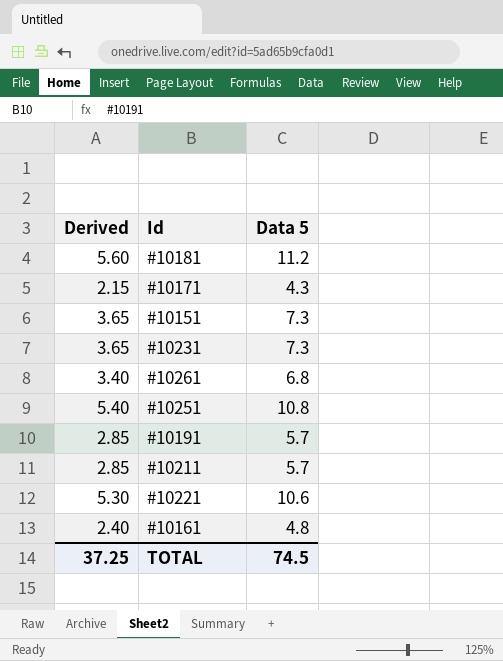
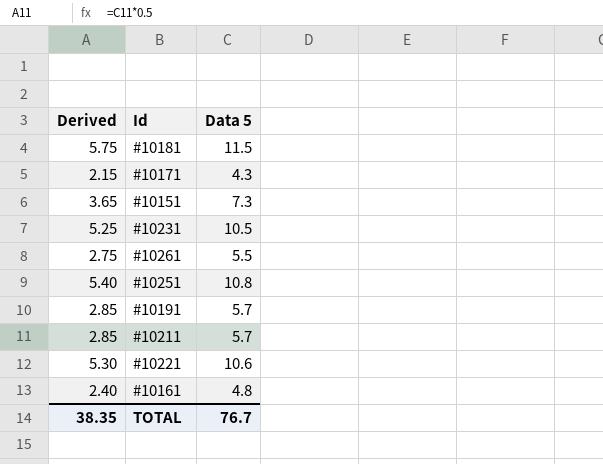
#10181 | Derived: 5.60 -> 5.75
#10181 | Data 5: 11.2 -> 11.5
#10231 | Derived: 3.65 -> 5.25
#10231 | Data 5: 7.3 -> 10.5
#10261 | Derived: 3.40 -> 2.75
#10261 | Data 5: 6.8 -> 5.5
TOTAL | Derived: 37.25 -> 38.35
TOTAL | Data 5: 74.5 -> 76.7

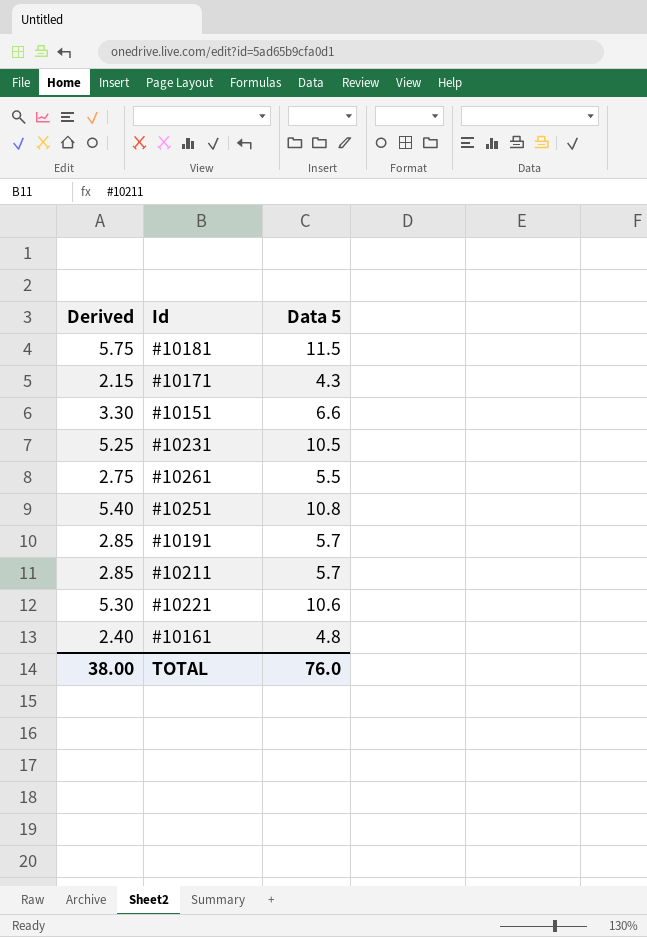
#10151 | Derived: 3.65 -> 3.30
#10151 | Data 5: 7.3 -> 6.6
TOTAL | Derived: 38.35 -> 38.00
TOTAL | Data 5: 76.7 -> 76.0

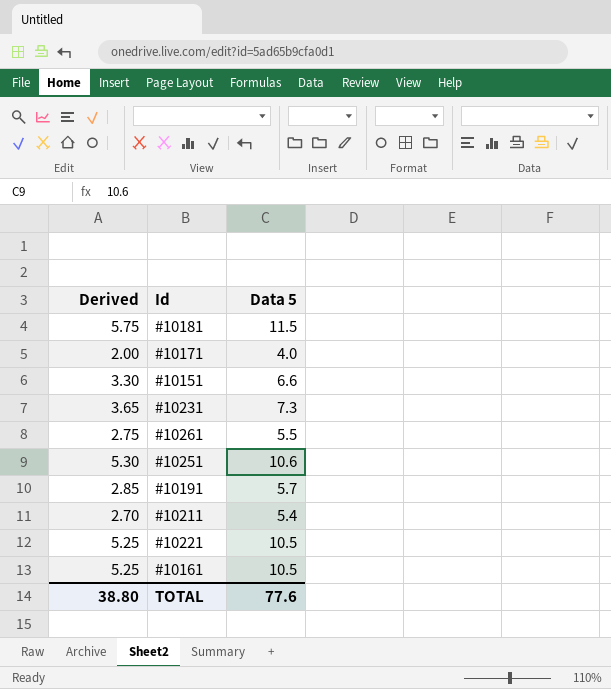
#10171 | Derived: 2.15 -> 2.00
#10171 | Data 5: 4.3 -> 4.0
#10231 | Derived: 5.25 -> 3.65
#10231 | Data 5: 10.5 -> 7.3
#10251 | Derived: 5.40 -> 5.30
#10251 | Data 5: 10.8 -> 10.6
#10211 | Derived: 2.85 -> 2.70
#10211 | Data 5: 5.7 -> 5.4
#10221 | Derived: 5.30 -> 5.25
#10221 | Data 5: 10.6 -> 10.5
#10161 | Derived: 2.40 -> 5.25
#10161 | Data 5: 4.8 -> 10.5
TOTAL | Derived: 38.00 -> 38.80
TOTAL | Data 5: 76.0 -> 77.6

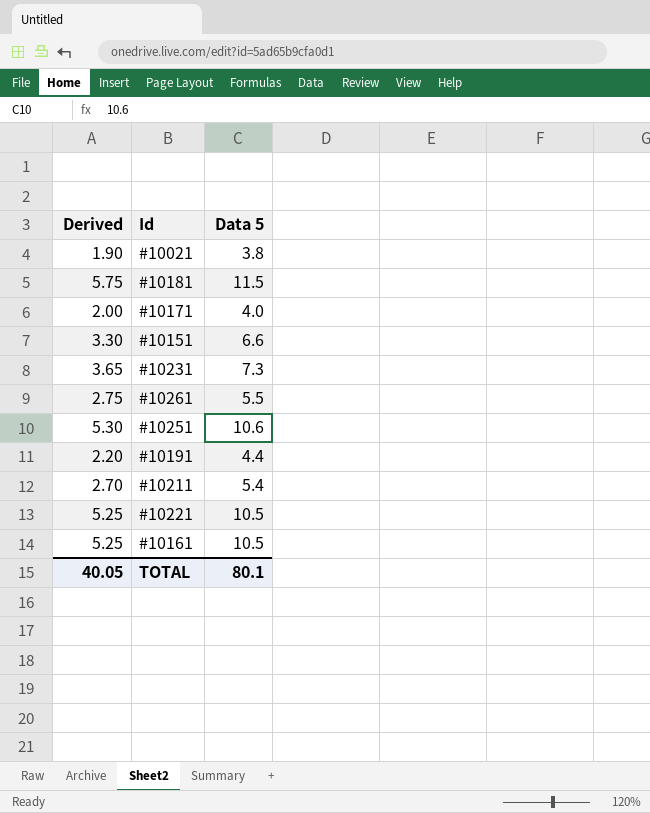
row #10021: none -> 1.90 | 3.8
#10191 | Derived: 2.85 -> 2.20
#10191 | Data 5: 5.7 -> 4.4
TOTAL | Derived: 38.80 -> 40.05
TOTAL | Data 5: 77.6 -> 80.1

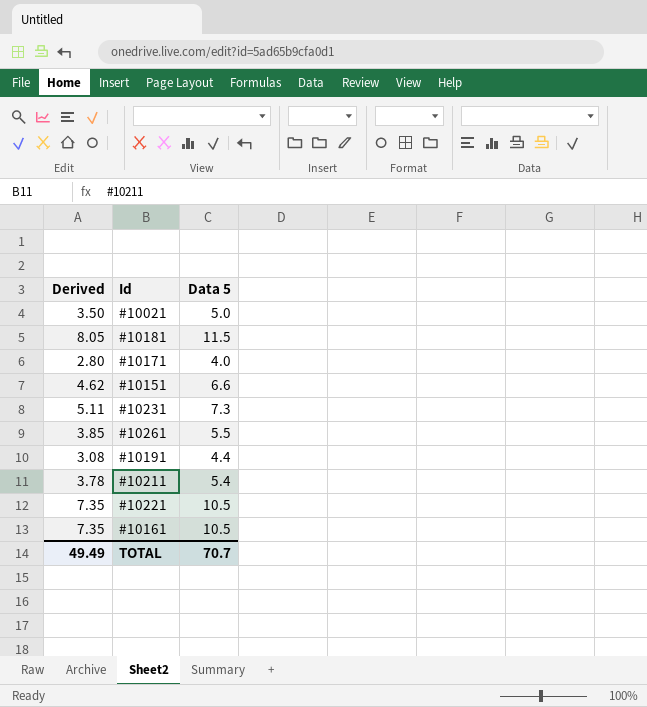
column Derived | formula: [Data 5] * 0.5 -> [Data 5] * 0.7
row #10251: 5.30 | 10.6 -> none
#10021 | Data 5: 3.8 -> 5.0
TOTAL | Derived: 40.05 -> 49.49
TOTAL | Data 5: 80.1 -> 70.7

